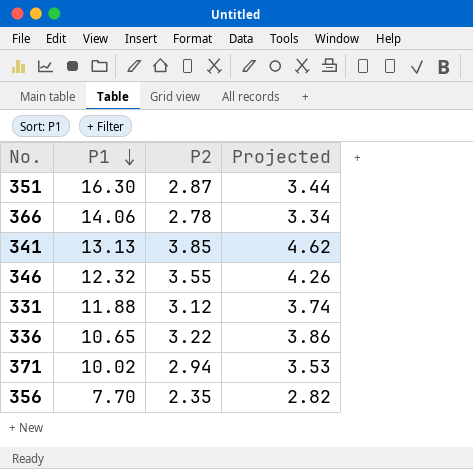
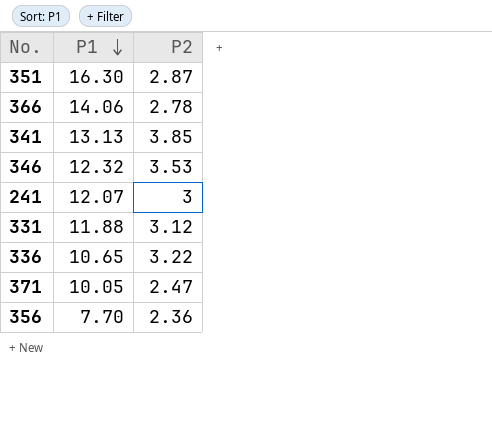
column Projected | formula: [P2] * 1.2 -> none
346 | P2: 3.55 -> 3.53
row 241: none -> 12.07 | 3
371 | P1: 10.02 -> 10.05
371 | P2: 2.94 -> 2.47
356 | P2: 2.35 -> 2.36

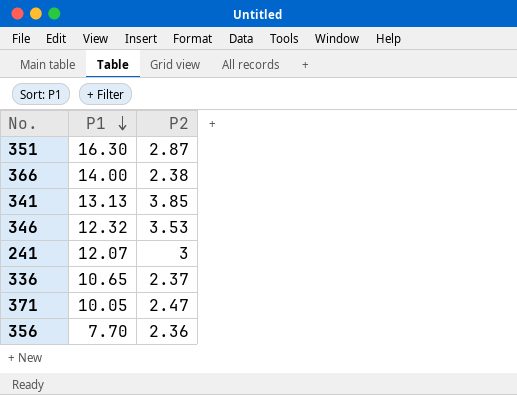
row 331: 11.88 | 3.12 -> none
366 | P1: 14.06 -> 14.00
366 | P2: 2.78 -> 2.38
336 | P2: 3.22 -> 2.37

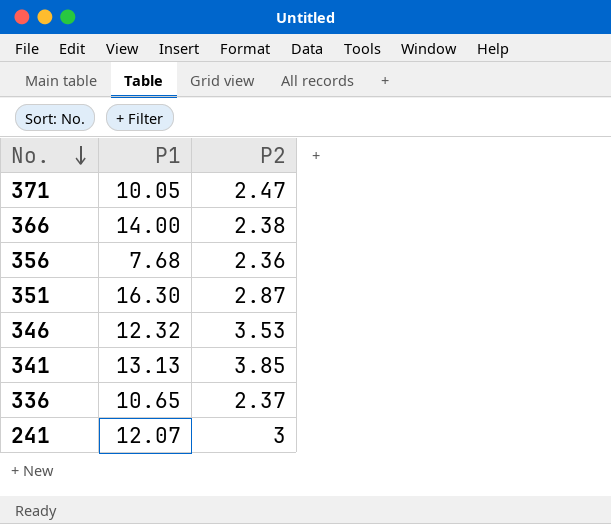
row order: P1 descending -> No. descending
356 | P1: 7.70 -> 7.68

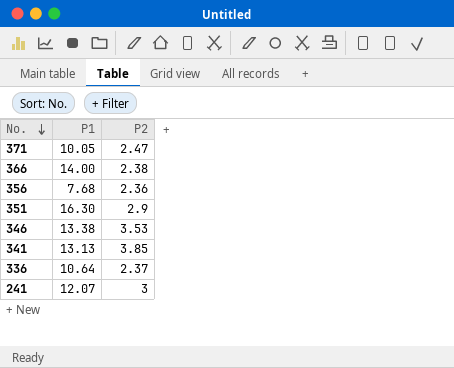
351 | P2: 2.87 -> 2.9
346 | P1: 12.32 -> 13.38
336 | P1: 10.65 -> 10.64

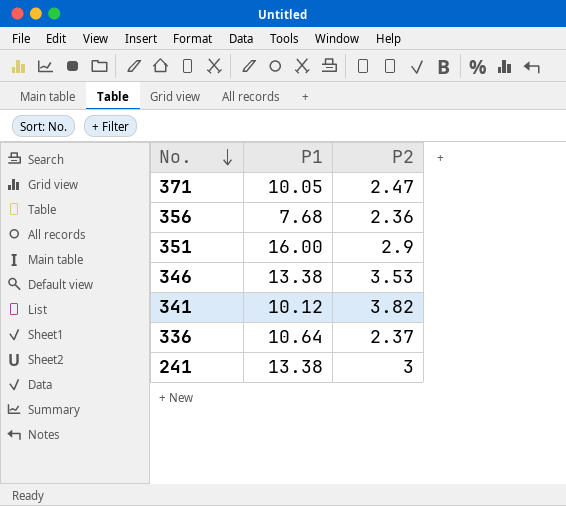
row 366: 14.00 | 2.38 -> none
351 | P1: 16.30 -> 16.00
341 | P1: 13.13 -> 10.12
341 | P2: 3.85 -> 3.82
241 | P1: 12.07 -> 13.38

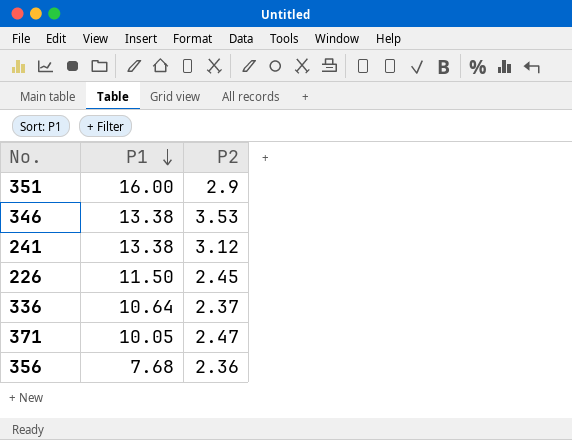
row order: No. descending -> P1 descending
row 341: 10.12 | 3.82 -> none
241 | P2: 3 -> 3.12
row 226: none -> 11.50 | 2.45

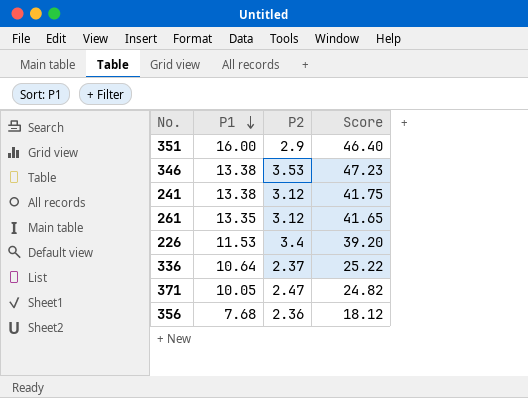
column Score | formula: none -> [P1] * [P2]
row 261: none -> 13.35 | 3.12 | 41.65
226 | P1: 11.50 -> 11.53
226 | P2: 2.45 -> 3.4

